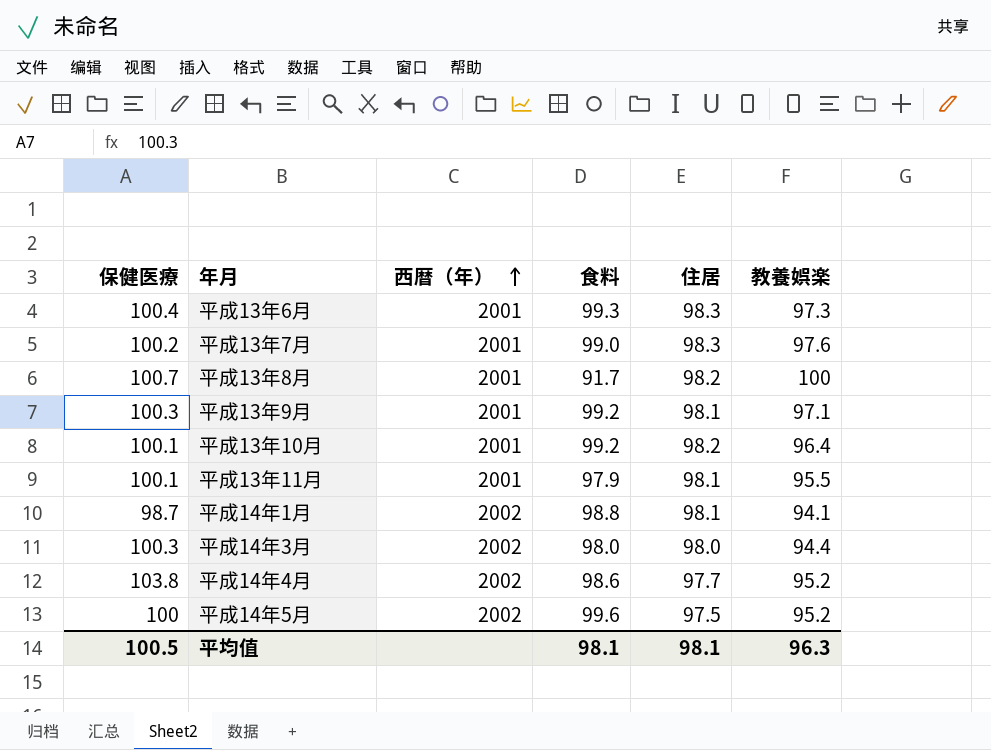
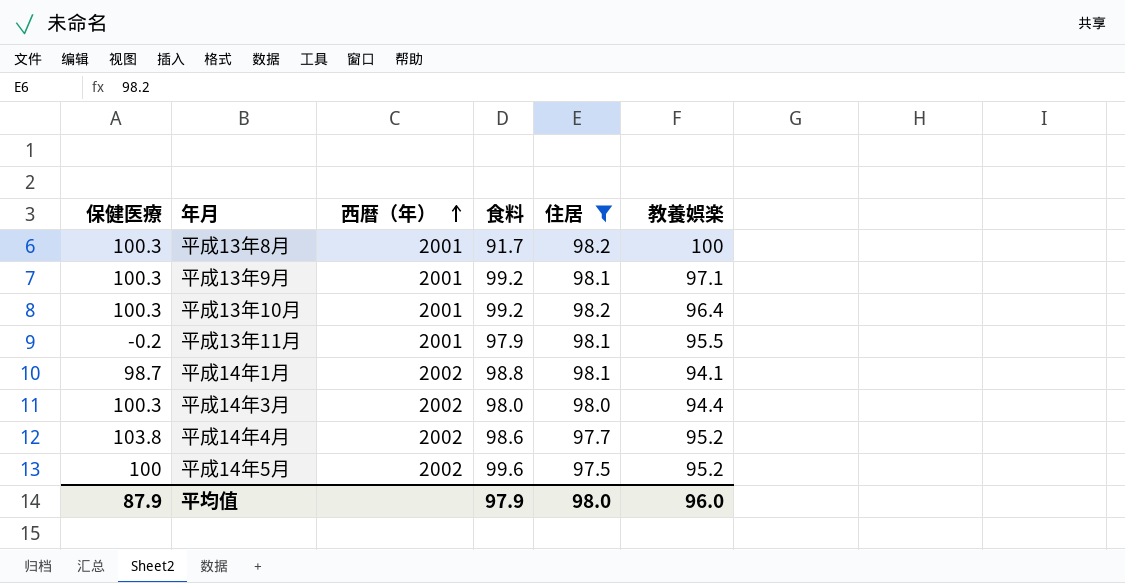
filter: none -> 住居 != 98.3
平成13年8月 | 保健医療: 100.7 -> 100.3
平成13年10月 | 保健医療: 100.1 -> 100.3
平成13年11月 | 保健医療: 100.1 -> -0.2
平均值 | 保健医療: 100.5 -> 87.9
平均值 | 食料: 98.1 -> 97.9
平均值 | 住居: 98.1 -> 98.0
平均值 | 教養娯楽: 96.3 -> 96.0

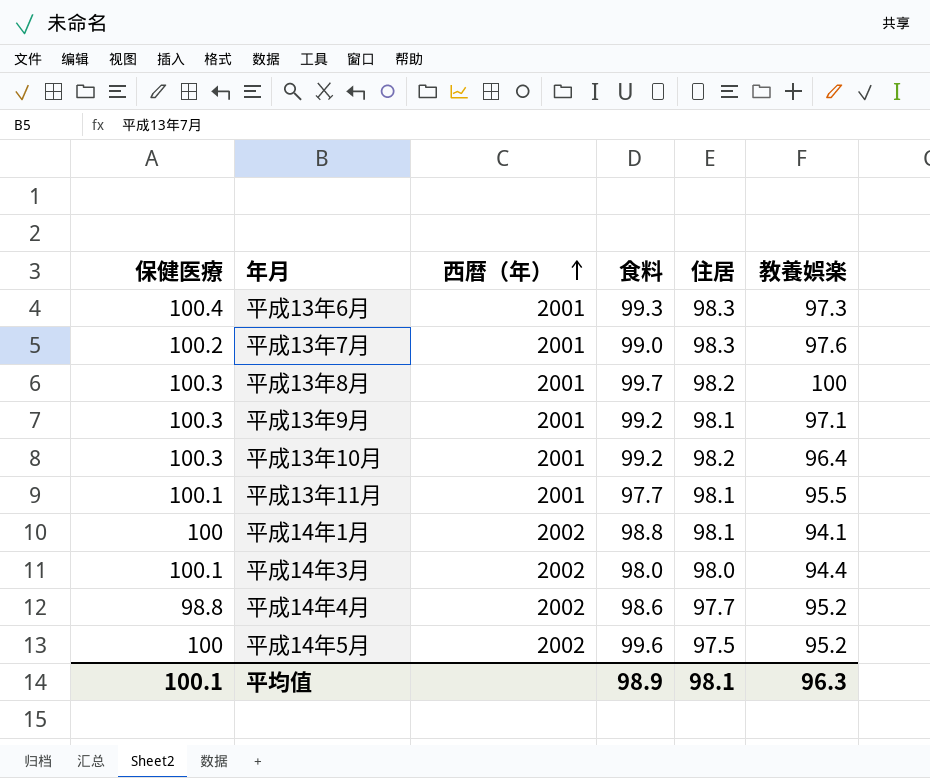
filter: 住居 != 98.3 -> none
平成13年8月 | 食料: 91.7 -> 99.7
平成13年11月 | 保健医療: -0.2 -> 100.1
平成13年11月 | 食料: 97.9 -> 97.7
平成14年1月 | 保健医療: 98.7 -> 100
平成14年3月 | 保健医療: 100.3 -> 100.1
平成14年4月 | 保健医療: 103.8 -> 98.8
平均值 | 保健医療: 87.9 -> 100.1
平均值 | 食料: 97.9 -> 98.9
平均值 | 住居: 98.0 -> 98.1
平均值 | 教養娯楽: 96.0 -> 96.3

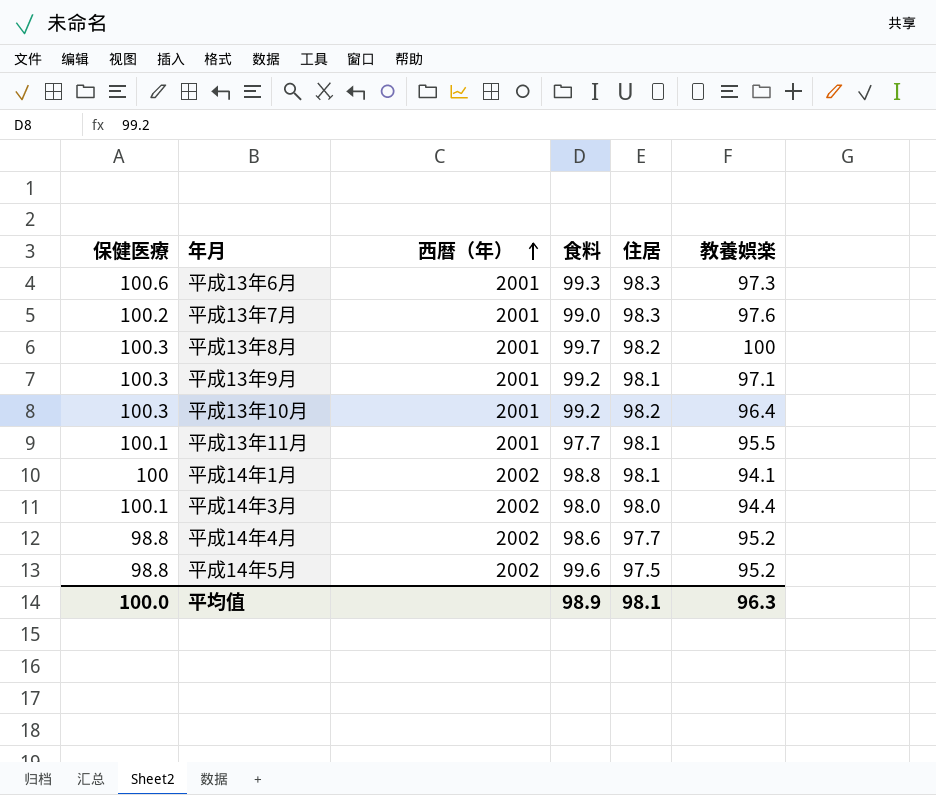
平成13年6月 | 保健医療: 100.4 -> 100.6
平成14年5月 | 保健医療: 100 -> 98.8
平均值 | 保健医療: 100.1 -> 100.0

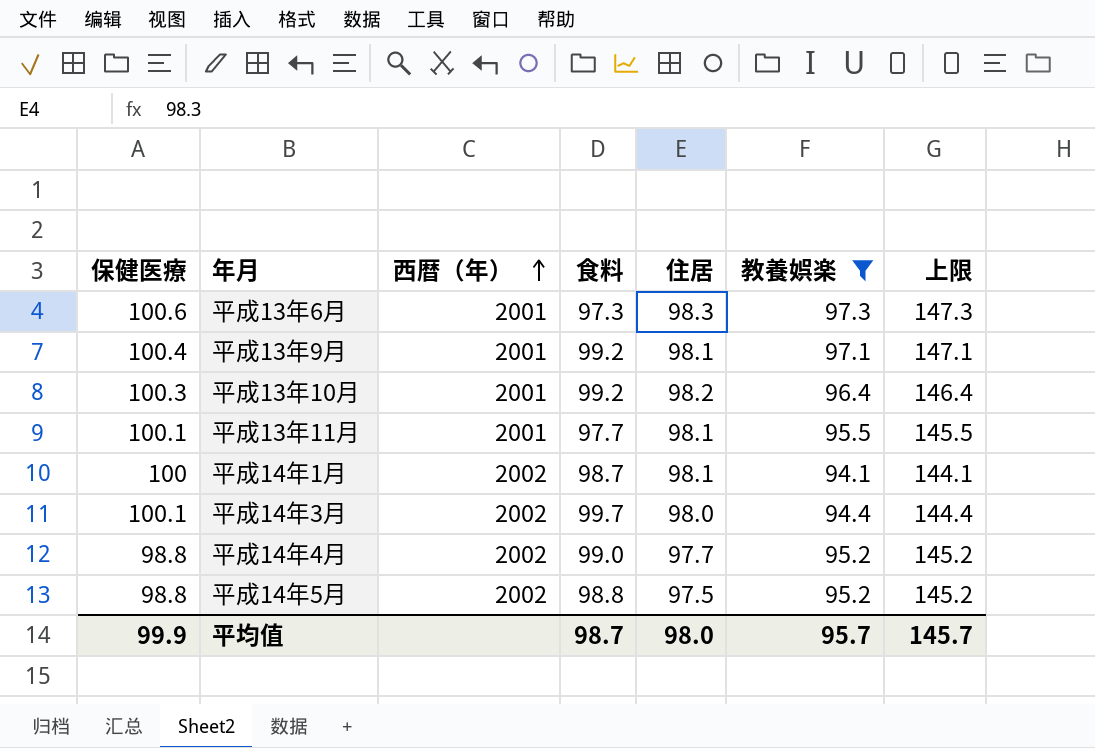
filter: none -> 教養娯楽 <= 97.3
column 上限 | formula: none -> [教養娯楽] + 50
平成13年6月 | 食料: 99.3 -> 97.3
平成13年9月 | 保健医療: 100.3 -> 100.4
平成14年1月 | 食料: 98.8 -> 98.7
平成14年3月 | 食料: 98.0 -> 99.7
平成14年4月 | 食料: 98.6 -> 99.0
平成14年5月 | 食料: 99.6 -> 98.8
平均值 | 保健医療: 100.0 -> 99.9
平均值 | 食料: 98.9 -> 98.7
平均值 | 住居: 98.1 -> 98.0
平均值 | 教養娯楽: 96.3 -> 95.7

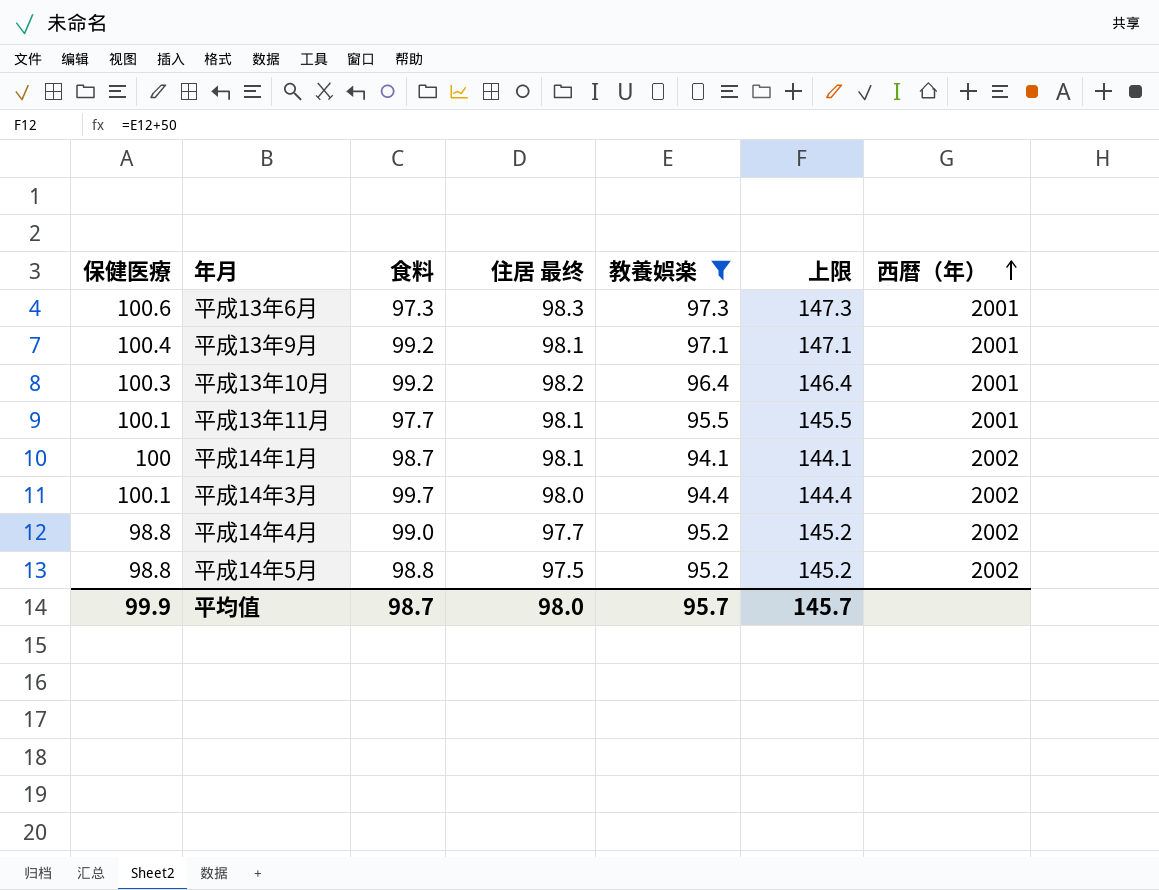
column name: 住居 -> 住居 最终
column 西暦（年） | position: 3 -> 7

